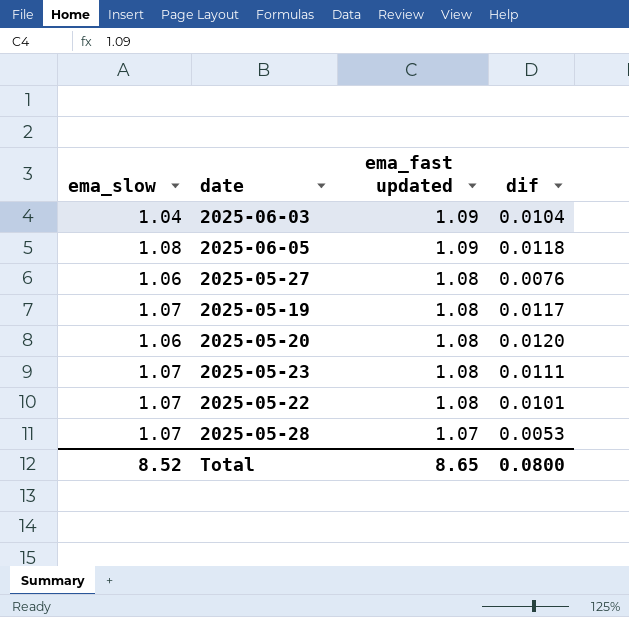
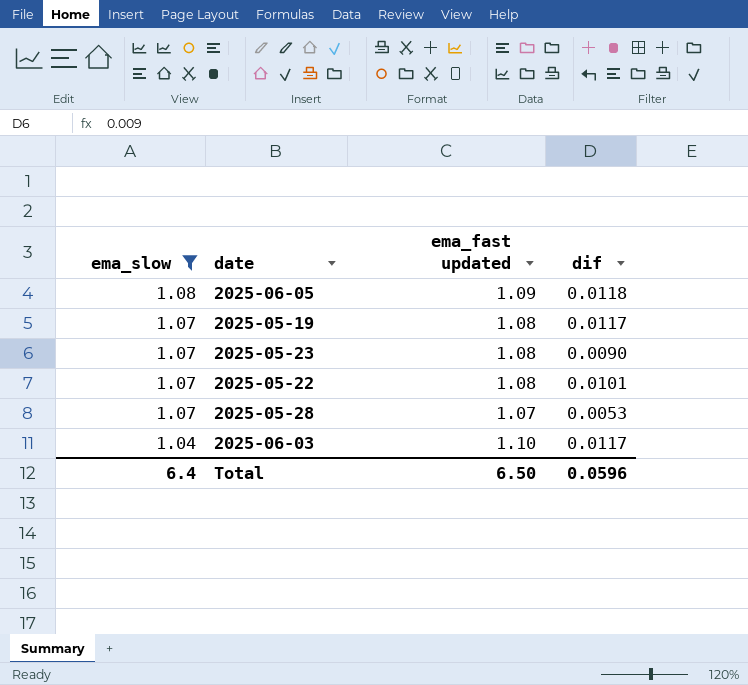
filter: none -> ema_slow != 1.06
row order: ema_fast updated descending -> ema_slow descending
2025-05-23 | dif: 0.0111 -> 0.0090
2025-06-03 | ema_fast updated: 1.09 -> 1.10
2025-06-03 | dif: 0.0104 -> 0.0117
Total | ema_slow: 8.52 -> 6.4
Total | ema_fast updated: 8.65 -> 6.50
Total | dif: 0.0800 -> 0.0596

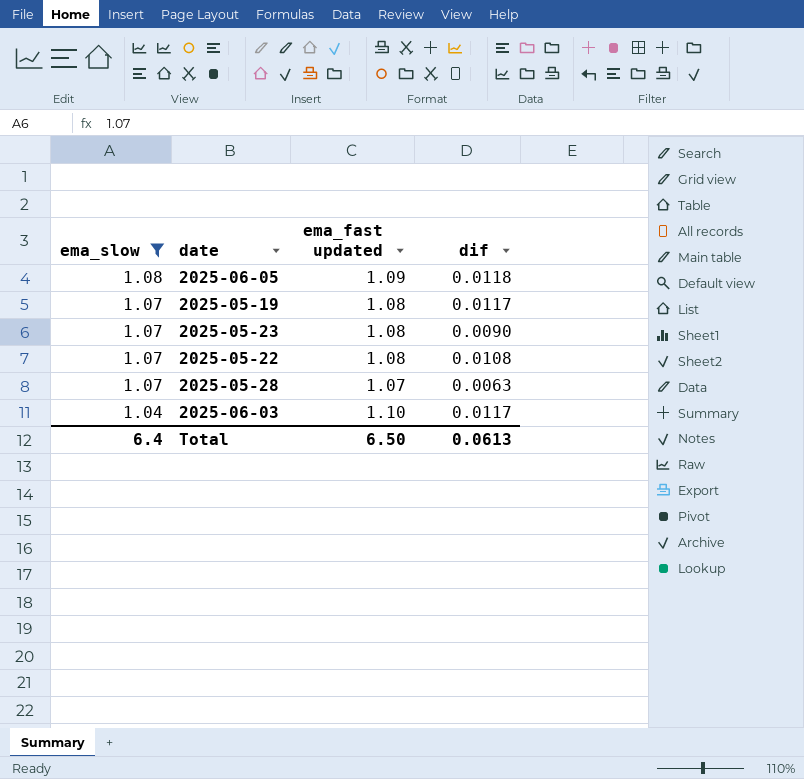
2025-05-22 | dif: 0.0101 -> 0.0108
2025-05-28 | dif: 0.0053 -> 0.0063
Total | dif: 0.0596 -> 0.0613

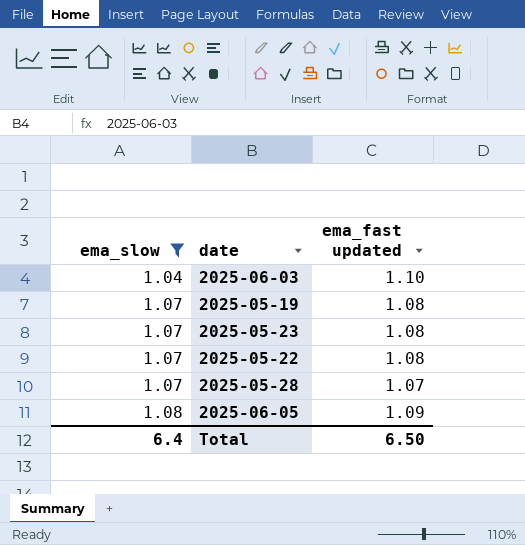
row order: ema_slow descending -> ema_slow ascending
column dif | position: 4 -> none

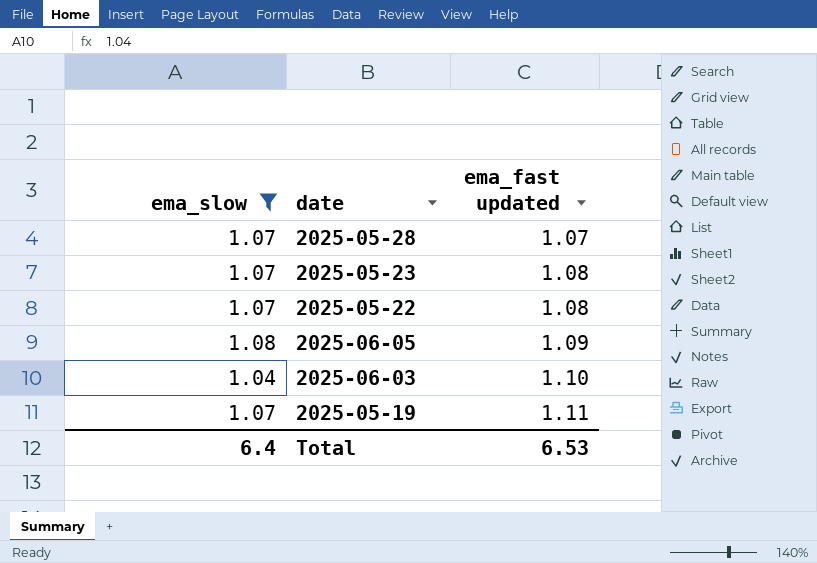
row order: ema_slow ascending -> ema_fast updated ascending
2025-05-19 | ema_fast updated: 1.08 -> 1.11
Total | ema_fast updated: 6.50 -> 6.53

